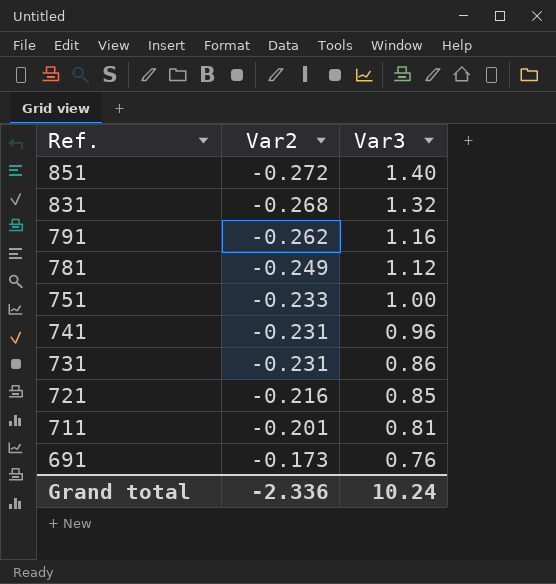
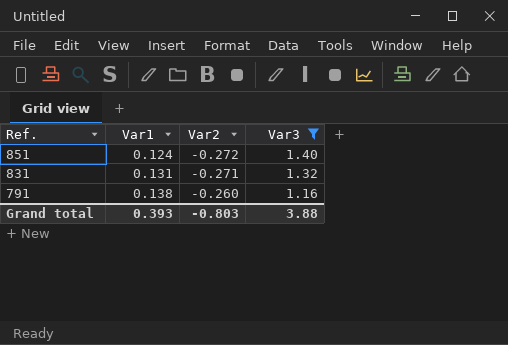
filter: none -> Var3 >= 1.16
column Var1 | position: none -> 2
831 | Var2: -0.268 -> -0.271
791 | Var2: -0.262 -> -0.260
Grand total | Var2: -2.336 -> -0.803
Grand total | Var3: 10.24 -> 3.88

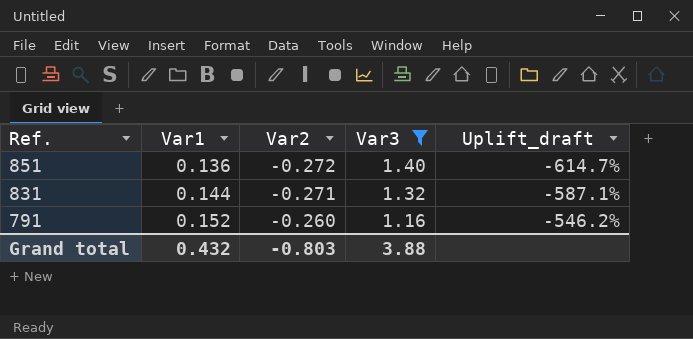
column Uplift_draft | formula: none -> ([Var3] - [Var2]) / [Var2]
851 | Var1: 0.124 -> 0.136
831 | Var1: 0.131 -> 0.144
791 | Var1: 0.138 -> 0.152
Grand total | Var1: 0.393 -> 0.432

